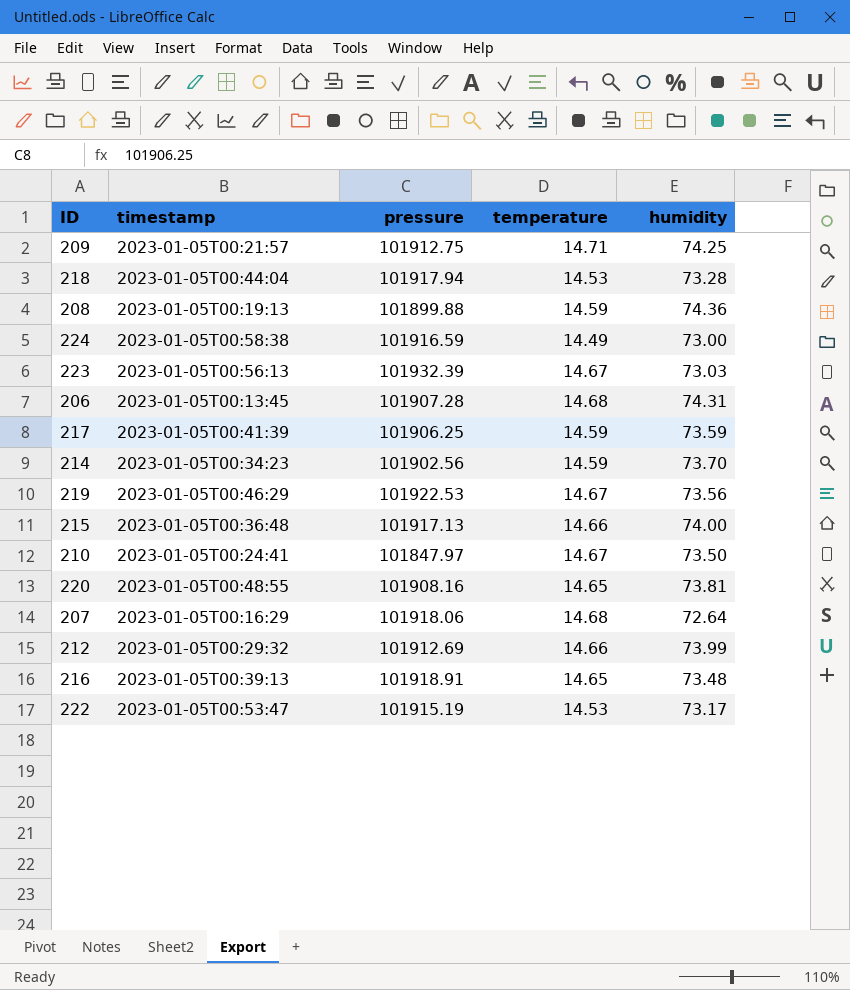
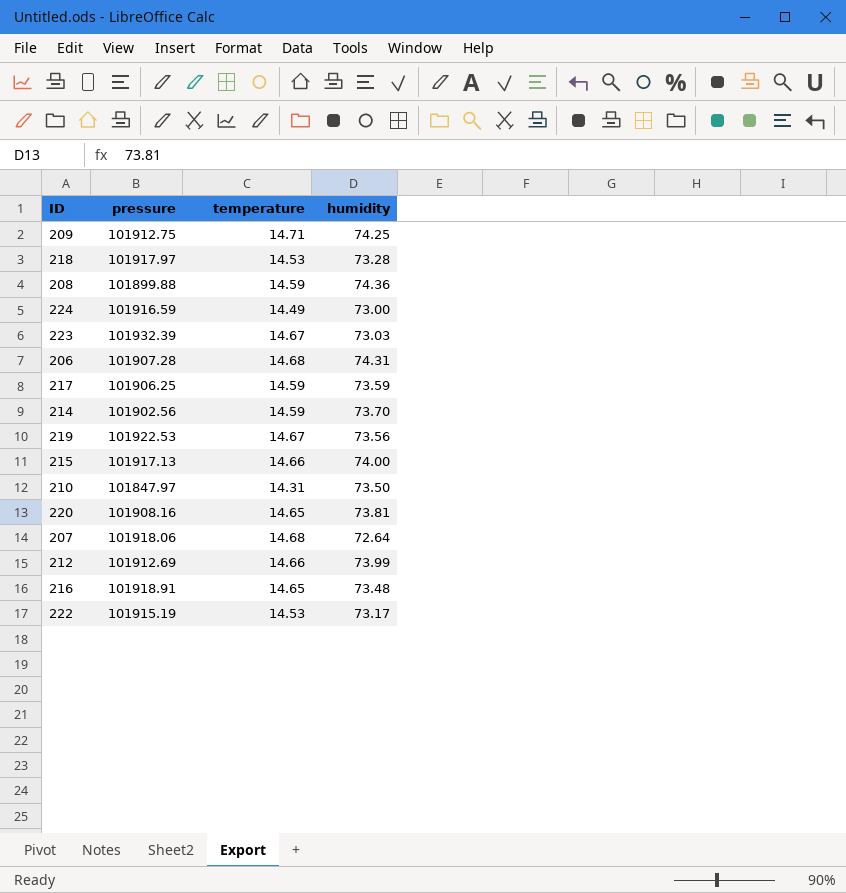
column timestamp | position: 2 -> none
218 | pressure: 101917.94 -> 101917.97
210 | temperature: 14.67 -> 14.31

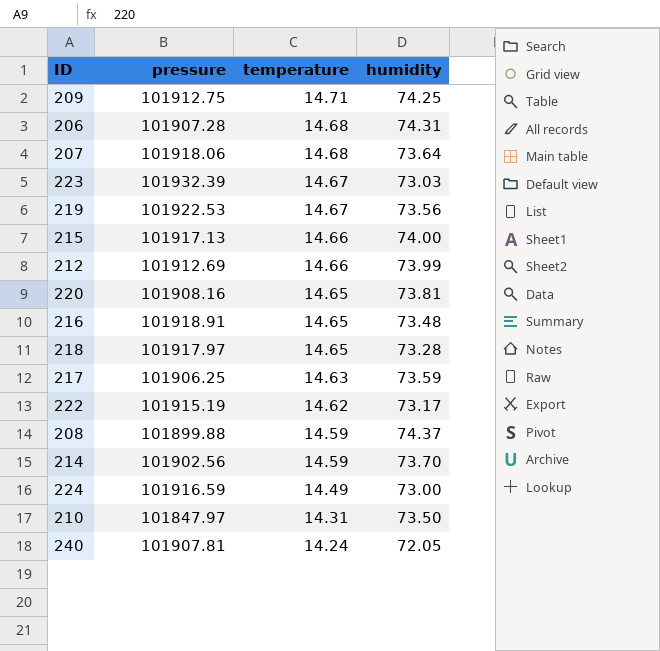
row order: none -> temperature descending
207 | humidity: 72.64 -> 73.64
218 | temperature: 14.53 -> 14.65
217 | temperature: 14.59 -> 14.63
222 | temperature: 14.53 -> 14.62
208 | humidity: 74.36 -> 74.37
row 240: none -> 101907.81 | 14.24 | 72.05

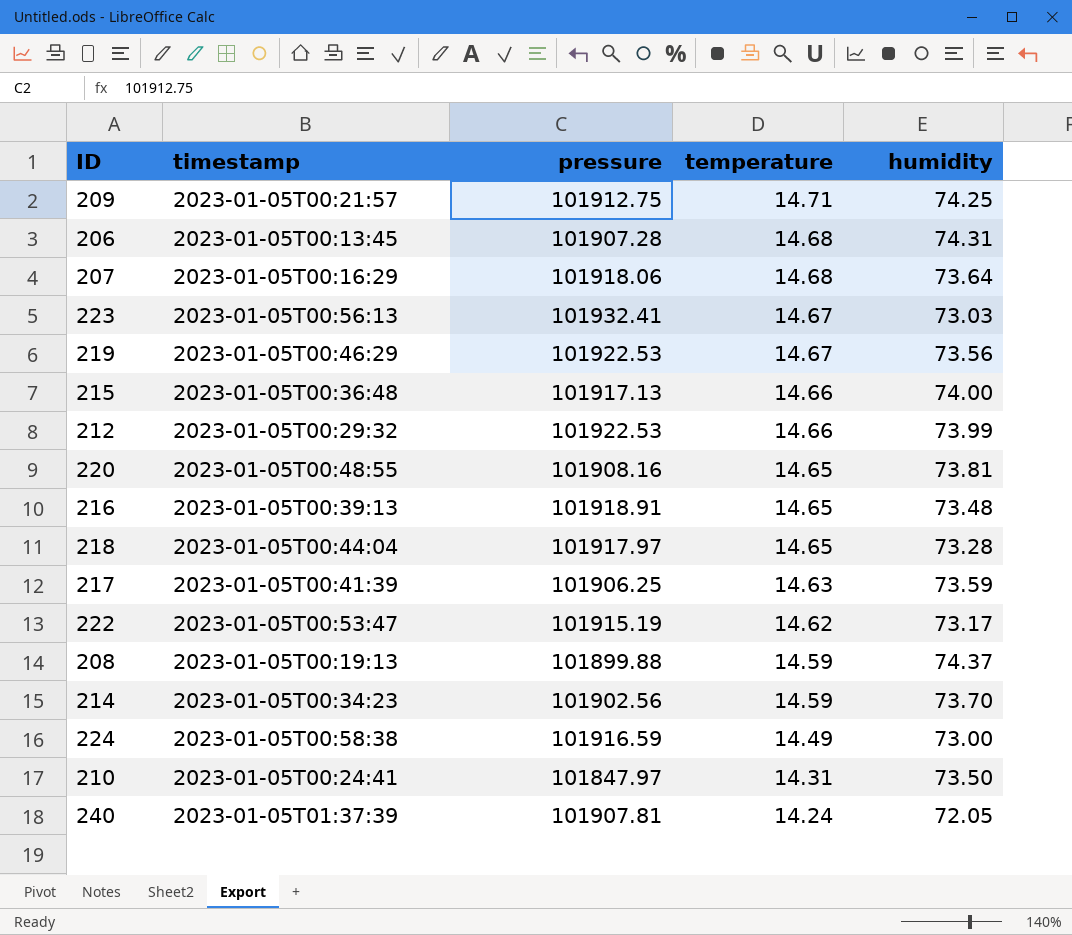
column timestamp | position: none -> 2
223 | pressure: 101932.39 -> 101932.41
212 | pressure: 101912.69 -> 101922.53

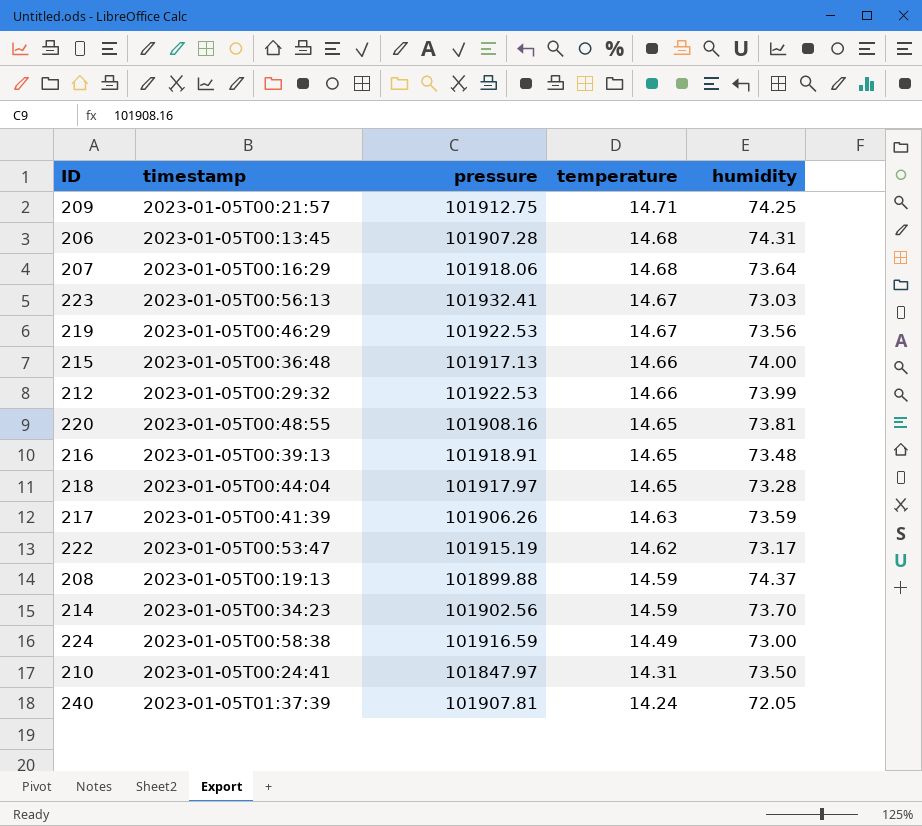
217 | pressure: 101906.25 -> 101906.26

